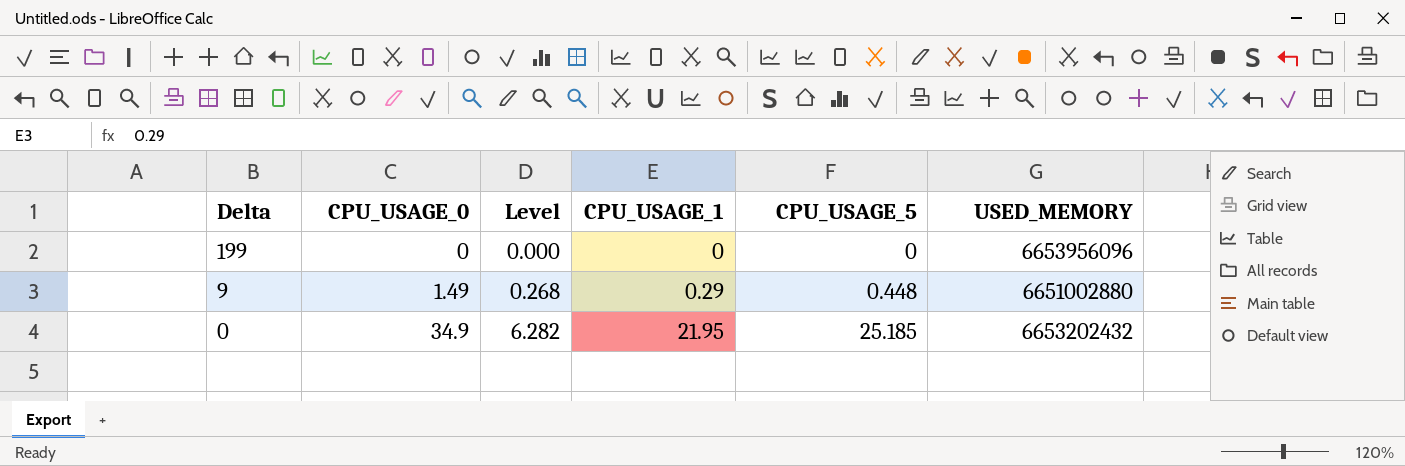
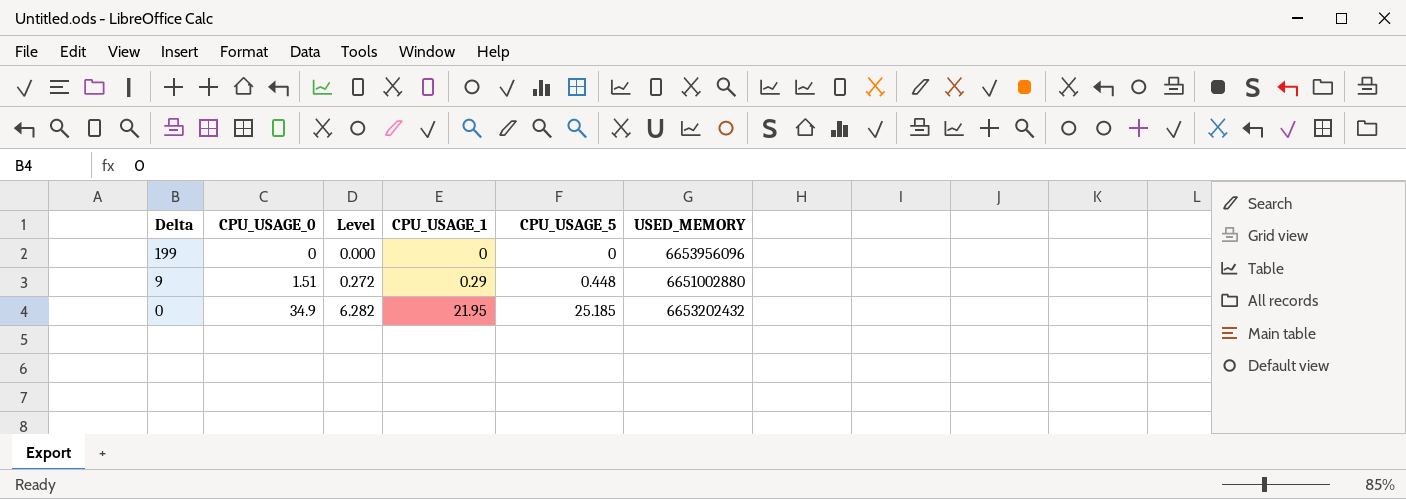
9 | CPU_USAGE_0: 1.49 -> 1.51
9 | Level: 0.268 -> 0.272

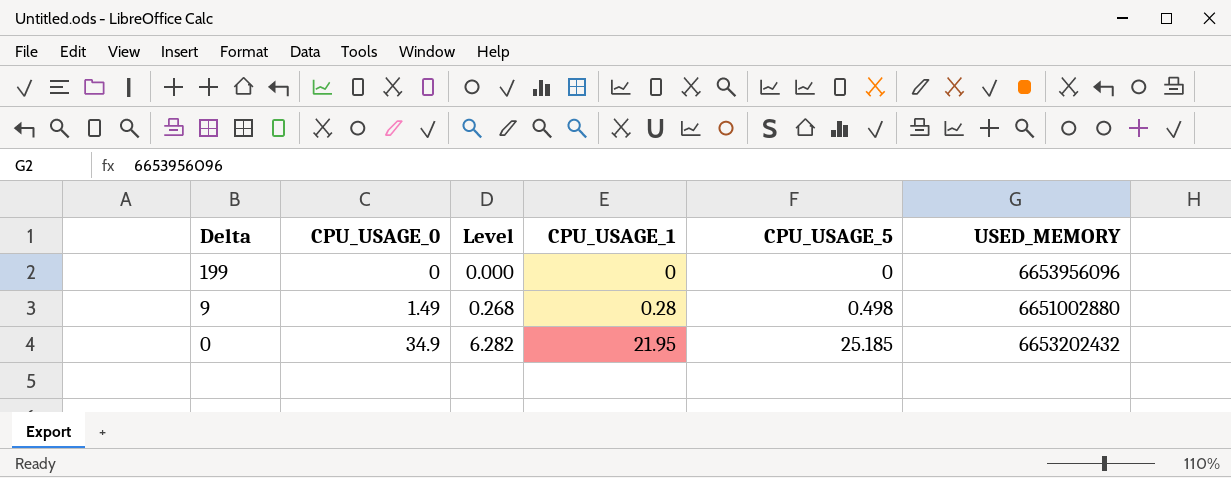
9 | CPU_USAGE_0: 1.51 -> 1.49
9 | Level: 0.272 -> 0.268
9 | CPU_USAGE_1: 0.29 -> 0.28
9 | CPU_USAGE_5: 0.448 -> 0.498

